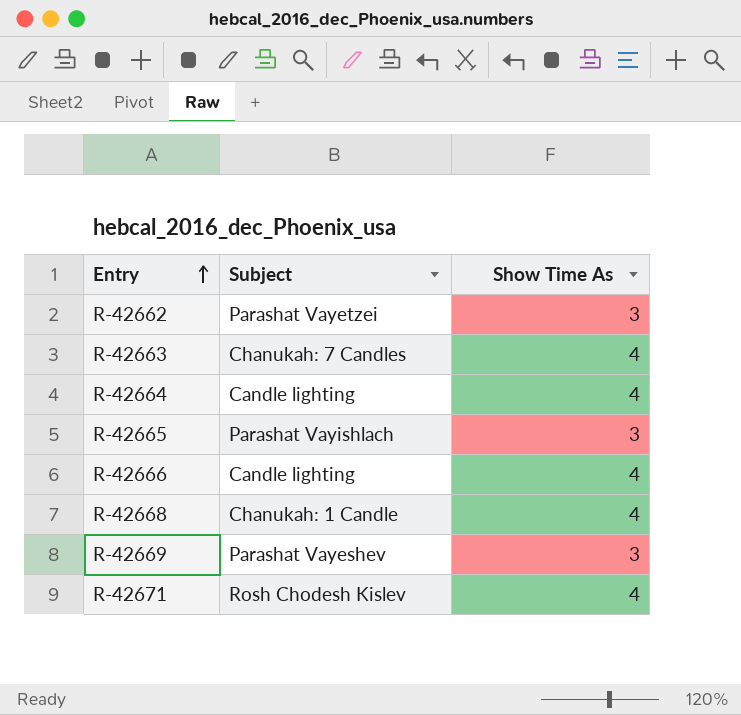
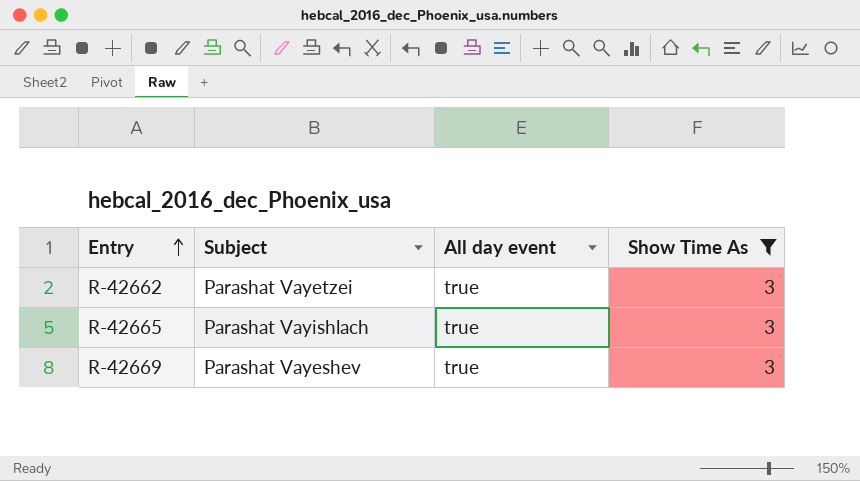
filter: none -> Show Time As = 3
column All day event | position: none -> 3

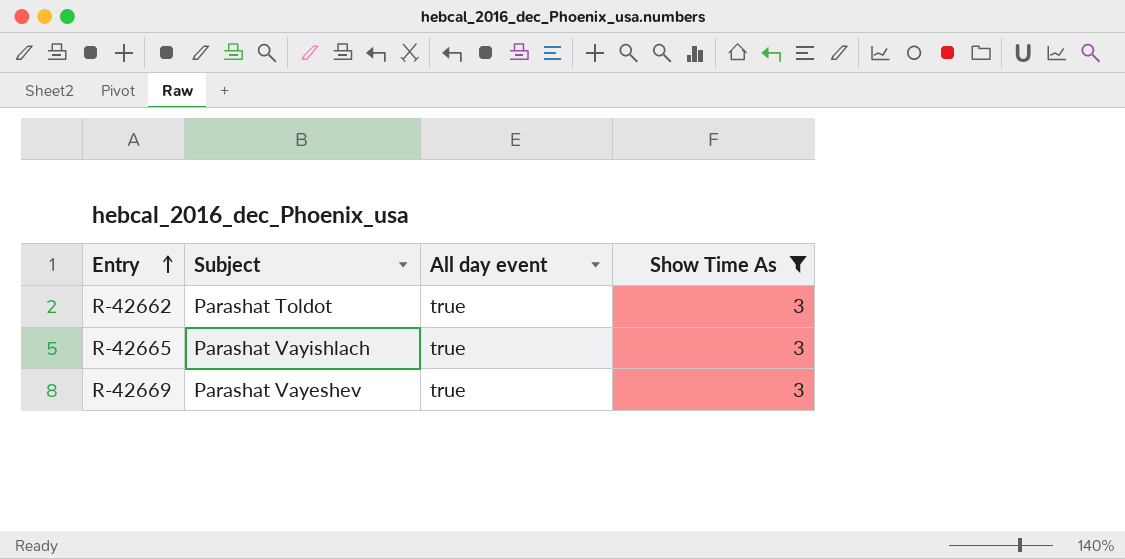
R-42662 | Subject: Parashat Vayetzei -> Parashat Toldot

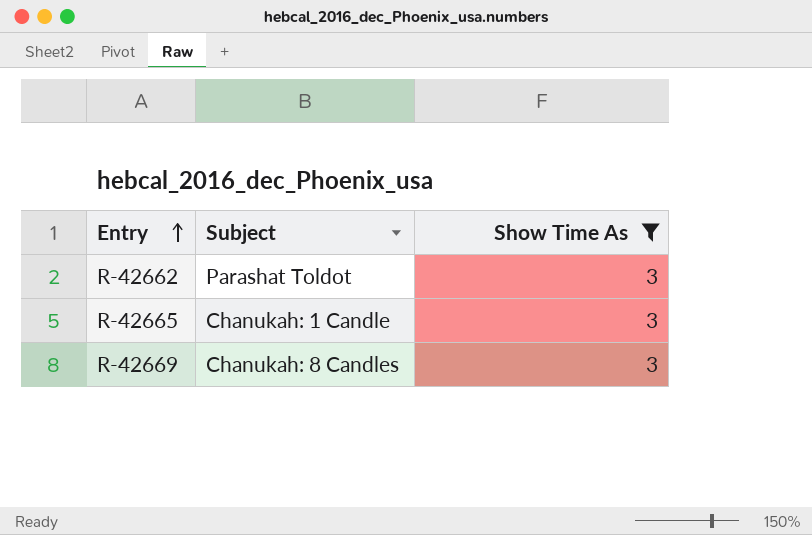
column All day event | position: 3 -> none
R-42665 | Subject: Parashat Vayishlach -> Chanukah: 1 Candle
R-42669 | Subject: Parashat Vayeshev -> Chanukah: 8 Candles

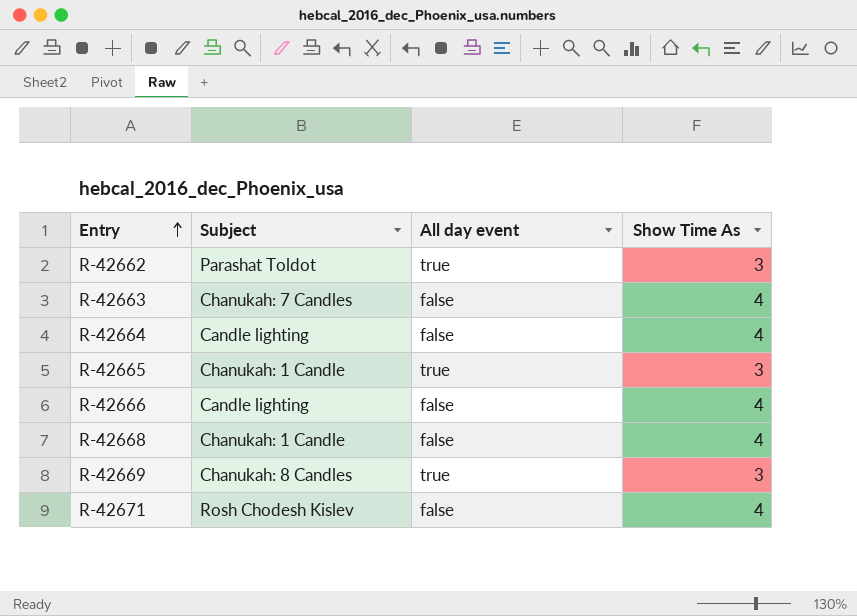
filter: Show Time As = 3 -> none
column All day event | position: none -> 3

